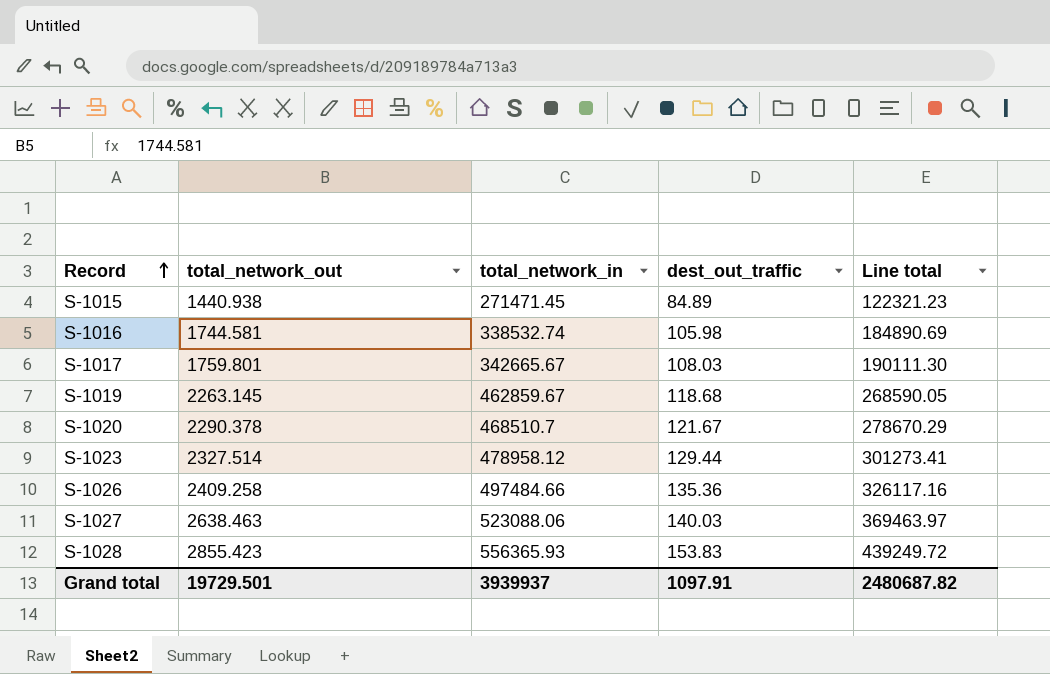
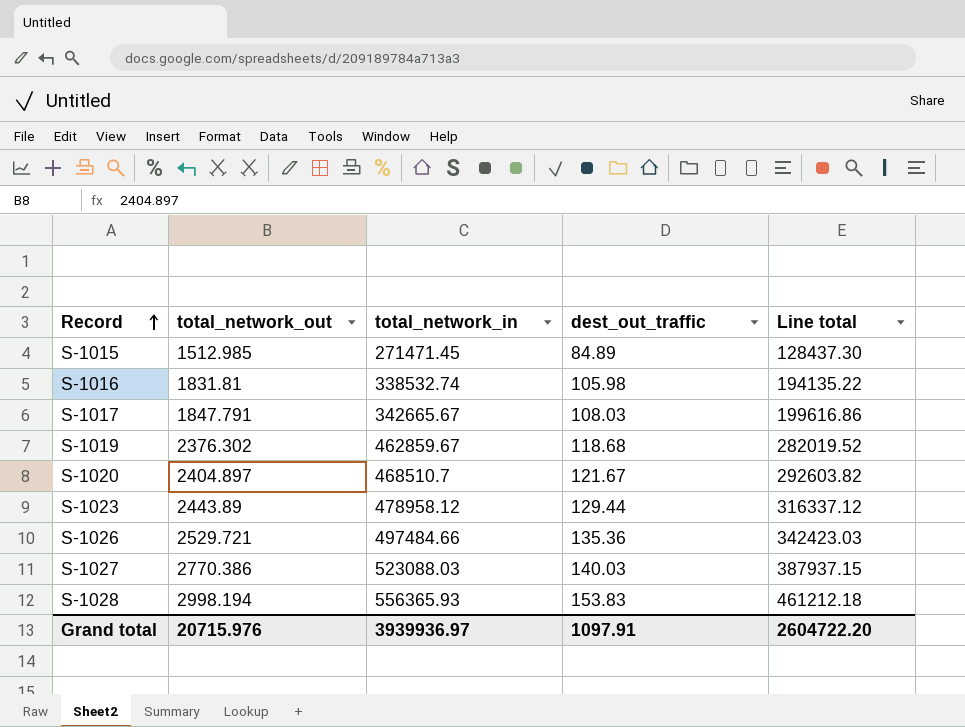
S-1015 | total_network_out: 1440.938 -> 1512.985
S-1015 | Line total: 122321.23 -> 128437.30
S-1016 | total_network_out: 1744.581 -> 1831.81
S-1016 | Line total: 184890.69 -> 194135.22
S-1017 | total_network_out: 1759.801 -> 1847.791
S-1017 | Line total: 190111.30 -> 199616.86
S-1019 | total_network_out: 2263.145 -> 2376.302
S-1019 | Line total: 268590.05 -> 282019.52
S-1020 | total_network_out: 2290.378 -> 2404.897
S-1020 | Line total: 278670.29 -> 292603.82
S-1023 | total_network_out: 2327.514 -> 2443.89
S-1023 | Line total: 301273.41 -> 316337.12
S-1026 | total_network_out: 2409.258 -> 2529.721
S-1026 | Line total: 326117.16 -> 342423.03
S-1027 | total_network_out: 2638.463 -> 2770.386
S-1027 | total_network_in: 523088.06 -> 523088.03
S-1027 | Line total: 369463.97 -> 387937.15
S-1028 | total_network_out: 2855.423 -> 2998.194
S-1028 | Line total: 439249.72 -> 461212.18
Grand total | total_network_out: 19729.501 -> 20715.976
Grand total | total_network_in: 3939937 -> 3939936.97
Grand total | Line total: 2480687.82 -> 2604722.20

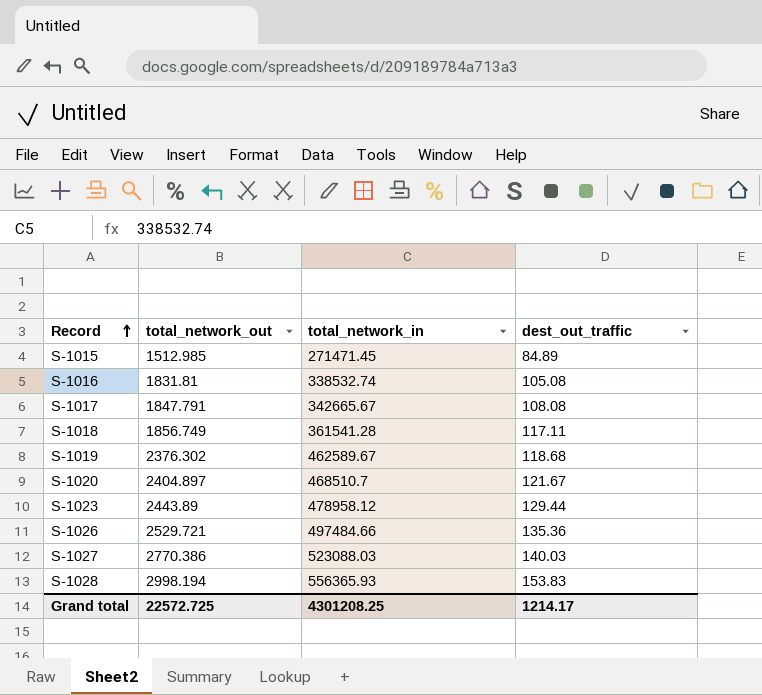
column Line total | formula: [total_network_out] * [dest_out_traffic] -> none
S-1016 | dest_out_traffic: 105.98 -> 105.08
S-1017 | dest_out_traffic: 108.03 -> 108.08
row S-1018: none -> 1856.749 | 361541.28 | 117.11
S-1019 | total_network_in: 462859.67 -> 462589.67
Grand total | total_network_out: 20715.976 -> 22572.725
Grand total | total_network_in: 3939936.97 -> 4301208.25
Grand total | dest_out_traffic: 1097.91 -> 1214.17

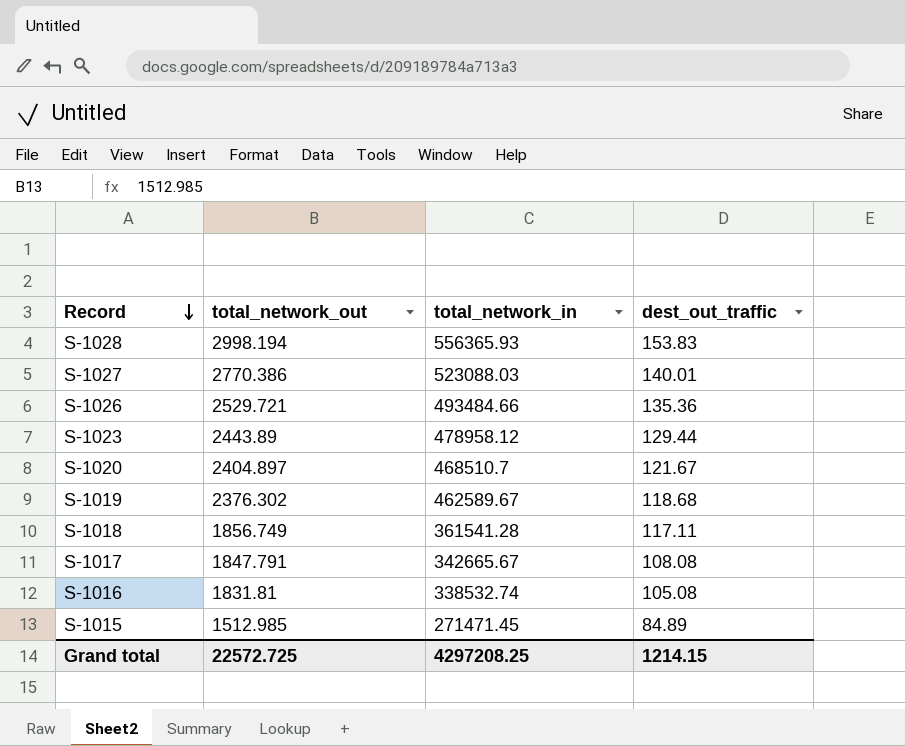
row order: Record ascending -> Record descending
S-1027 | dest_out_traffic: 140.03 -> 140.01
S-1026 | total_network_in: 497484.66 -> 493484.66
Grand total | total_network_in: 4301208.25 -> 4297208.25
Grand total | dest_out_traffic: 1214.17 -> 1214.15

